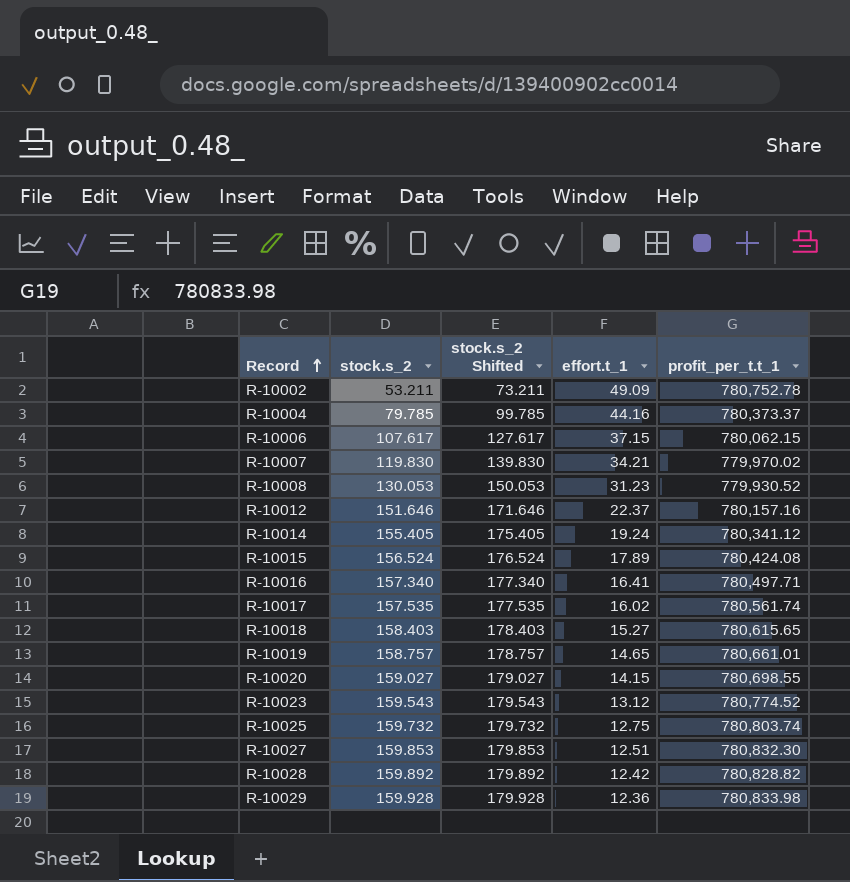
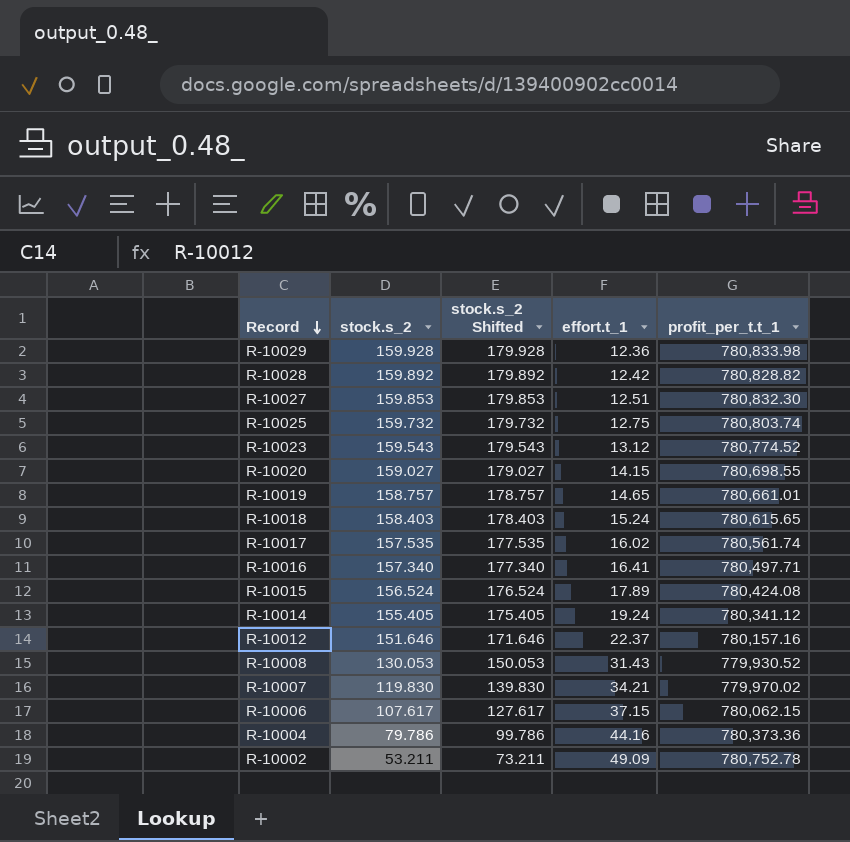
row order: Record ascending -> Record descending
R-10018 | effort.t_1: 15.27 -> 15.24
R-10008 | effort.t_1: 31.23 -> 31.43
R-10004 | stock.s_2: 79.785 -> 79.786
R-10004 | stock.s_2 Shifted: 99.785 -> 99.786
R-10004 | profit_per_t.t_1: 780,373.37 -> 780,373.36

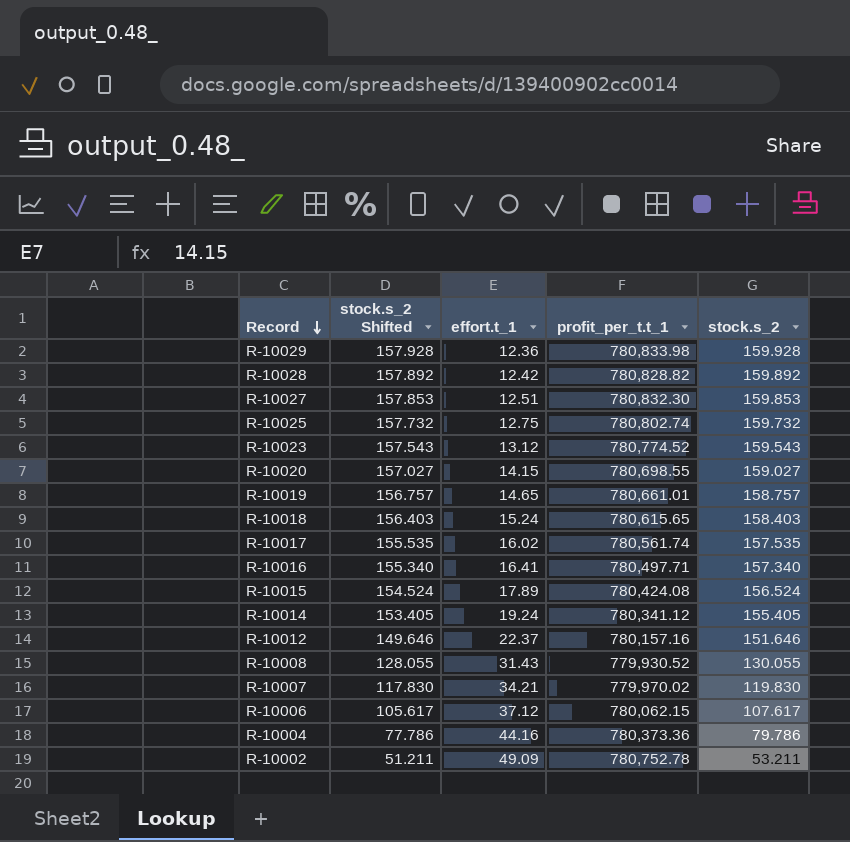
column stock.s_2 Shifted | formula: [stock.s_2] + 20 -> [stock.s_2] - 2
column stock.s_2 | position: 2 -> 5
R-10025 | profit_per_t.t_1: 780,803.74 -> 780,802.74
R-10008 | stock.s_2: 130.053 -> 130.055
R-10006 | effort.t_1: 37.15 -> 37.12

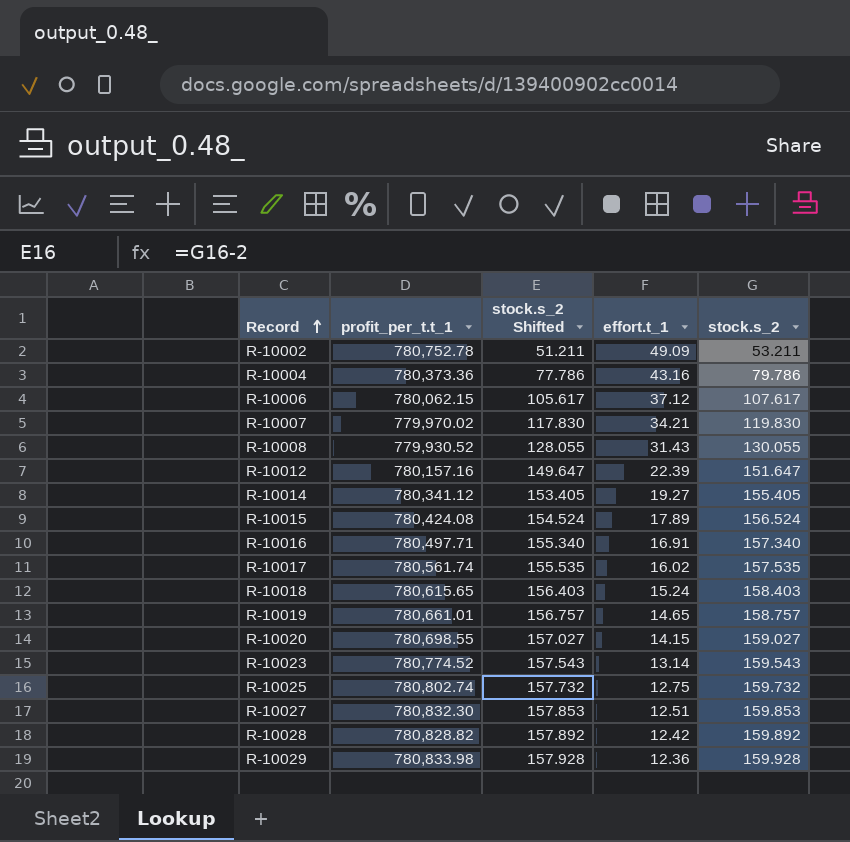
row order: Record descending -> Record ascending
column profit_per_t.t_1 | position: 4 -> 2
R-10004 | effort.t_1: 44.16 -> 43.16
R-10012 | stock.s_2 Shifted: 149.646 -> 149.647
R-10012 | effort.t_1: 22.37 -> 22.39
R-10012 | stock.s_2: 151.646 -> 151.647
R-10014 | effort.t_1: 19.24 -> 19.27
R-10016 | effort.t_1: 16.41 -> 16.91
R-10023 | effort.t_1: 13.12 -> 13.14

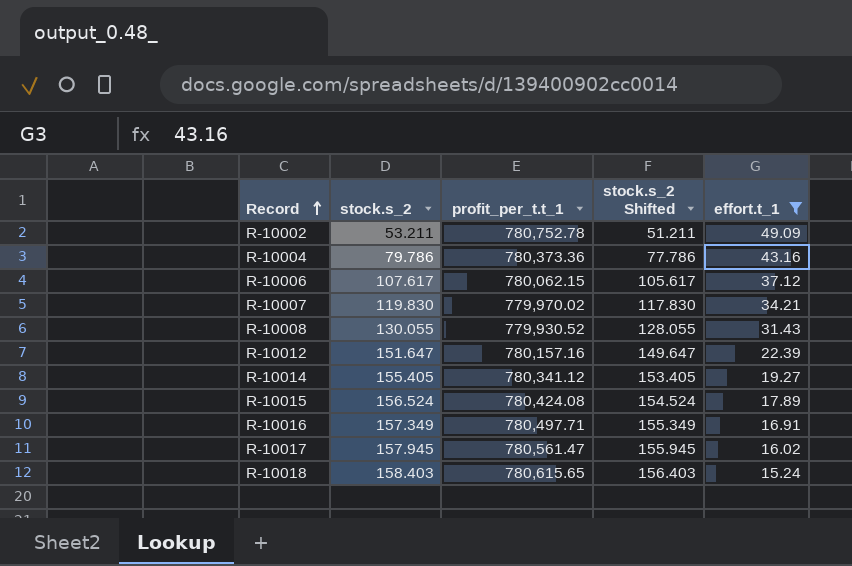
filter: none -> effort.t_1 >= 15.24
column stock.s_2 | position: 5 -> 2
R-10016 | stock.s_2: 157.340 -> 157.349
R-10016 | stock.s_2 Shifted: 155.340 -> 155.349
R-10017 | stock.s_2: 157.535 -> 157.945
R-10017 | profit_per_t.t_1: 780,561.74 -> 780,561.47
R-10017 | stock.s_2 Shifted: 155.535 -> 155.945

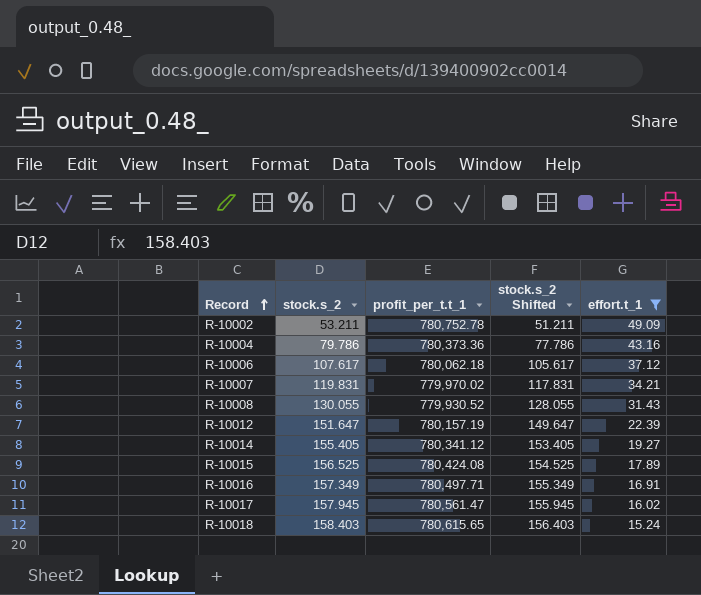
R-10006 | profit_per_t.t_1: 780,062.15 -> 780,062.18
R-10007 | stock.s_2: 119.830 -> 119.831
R-10007 | stock.s_2 Shifted: 117.830 -> 117.831
R-10012 | profit_per_t.t_1: 780,157.16 -> 780,157.19
R-10015 | stock.s_2: 156.524 -> 156.525
R-10015 | stock.s_2 Shifted: 154.524 -> 154.525

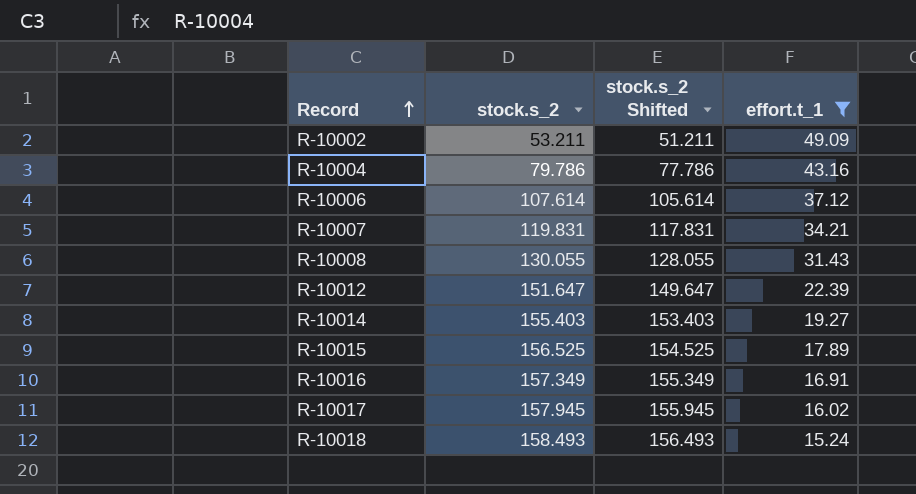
column profit_per_t.t_1 | position: 3 -> none
R-10006 | stock.s_2: 107.617 -> 107.614
R-10006 | stock.s_2 Shifted: 105.617 -> 105.614
R-10014 | stock.s_2: 155.405 -> 155.403
R-10014 | stock.s_2 Shifted: 153.405 -> 153.403
R-10018 | stock.s_2: 158.403 -> 158.493
R-10018 | stock.s_2 Shifted: 156.403 -> 156.493

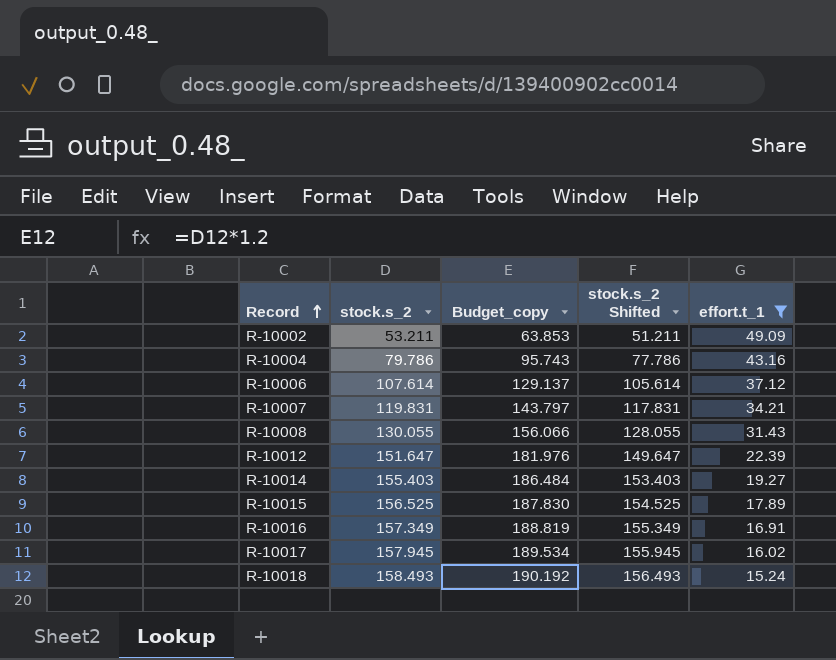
column Budget_copy | formula: none -> [stock.s_2] * 1.2

